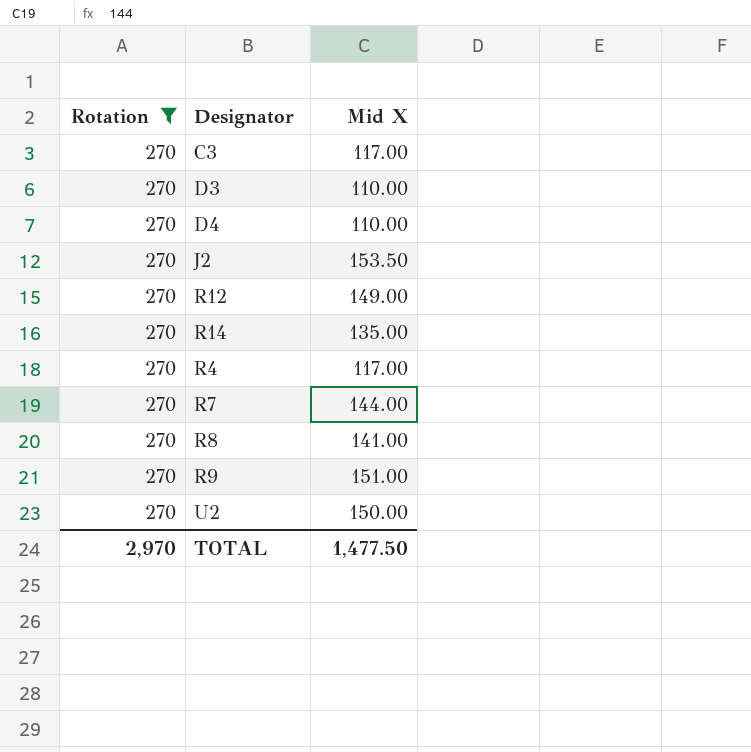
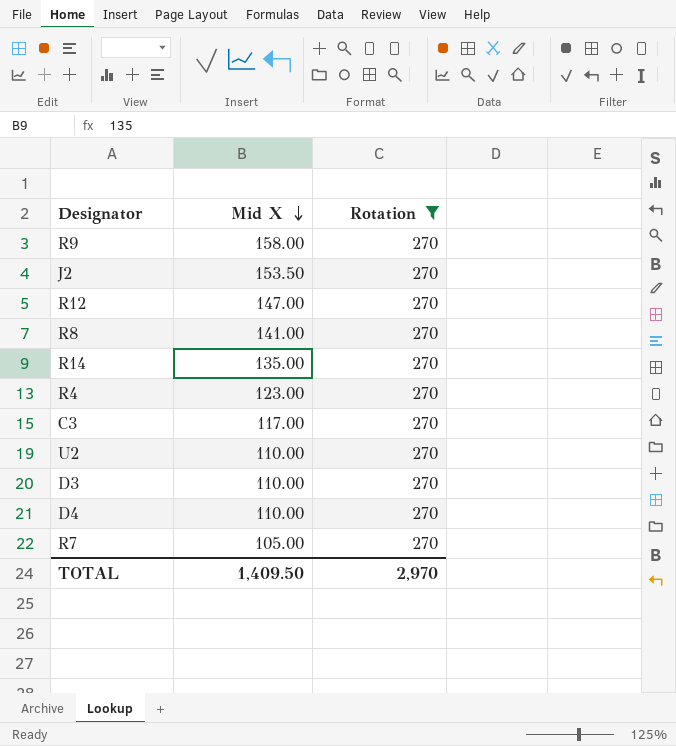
row order: none -> Mid X descending
column Rotation | position: 1 -> 3
R9 | Mid X: 151.00 -> 158.00
R12 | Mid X: 149.00 -> 147.00
R4 | Mid X: 117.00 -> 123.00
U2 | Mid X: 150.00 -> 110.00
R7 | Mid X: 144.00 -> 105.00
TOTAL | Mid X: 1,477.50 -> 1,409.50

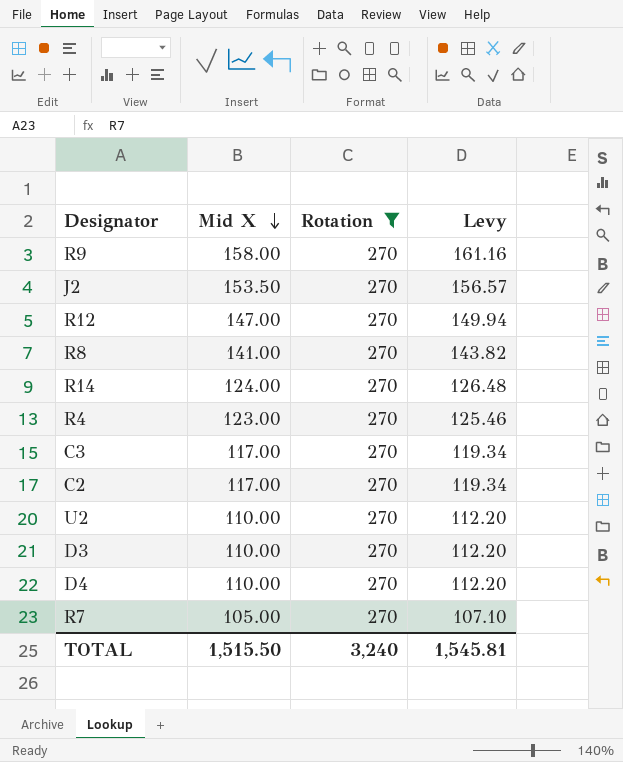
column Levy | formula: none -> [Mid X] * 1.02
R14 | Mid X: 135.00 -> 124.00
row C2: none -> 117.00 | 270 | 119.34
TOTAL | Mid X: 1,409.50 -> 1,515.50
TOTAL | Rotation: 2,970 -> 3,240

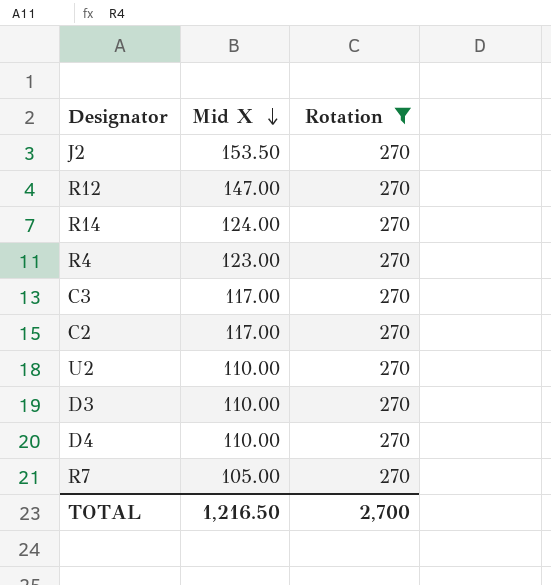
column Levy | formula: [Mid X] * 1.02 -> none
row R9: 158.00 | 270 | 161.16 -> none
row R8: 141.00 | 270 | 143.82 -> none
TOTAL | Mid X: 1,515.50 -> 1,216.50
TOTAL | Rotation: 3,240 -> 2,700

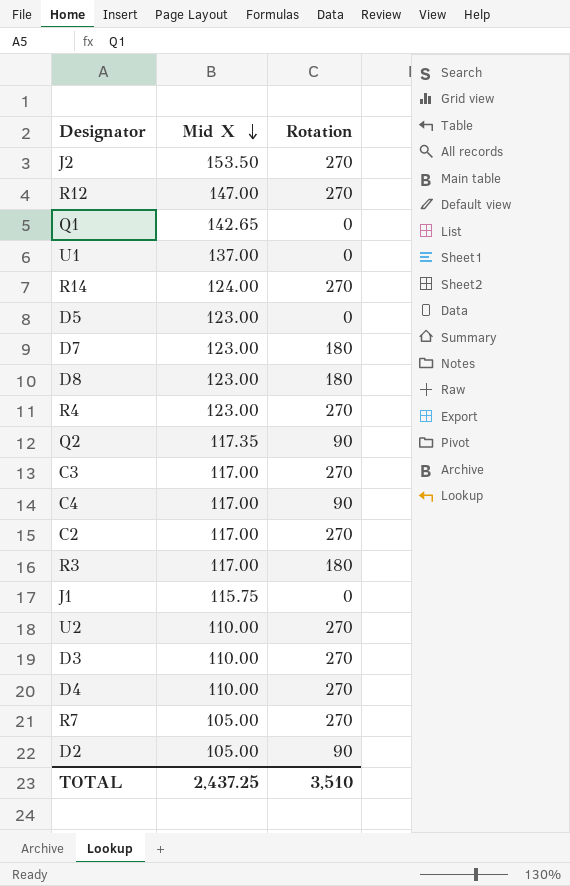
filter: Rotation = 270 -> none
TOTAL | Mid X: 1,216.50 -> 2,437.25
TOTAL | Rotation: 2,700 -> 3,510

